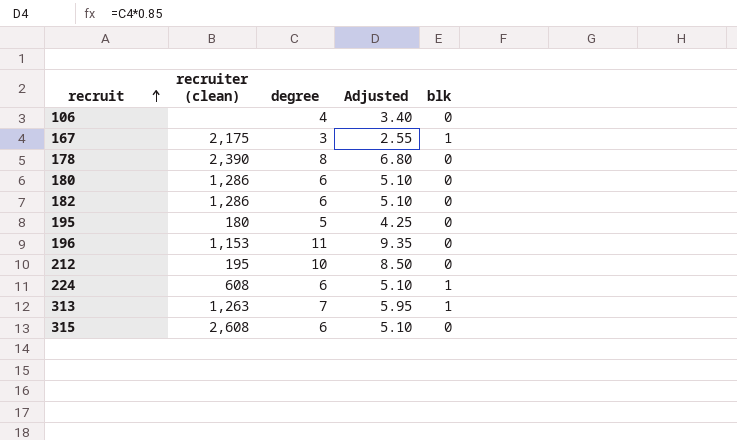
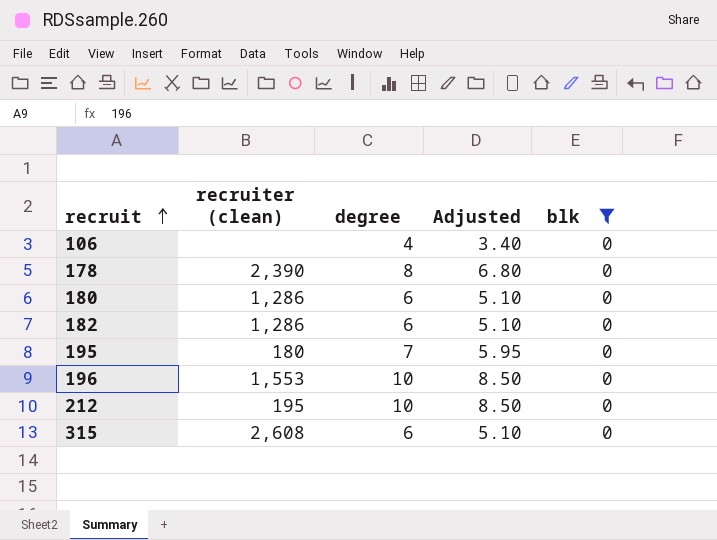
filter: none -> blk = 0
195 | degree: 5 -> 7
195 | Adjusted: 4.25 -> 5.95
196 | recruiter (clean): 1,153 -> 1,553
196 | degree: 11 -> 10
196 | Adjusted: 9.35 -> 8.50

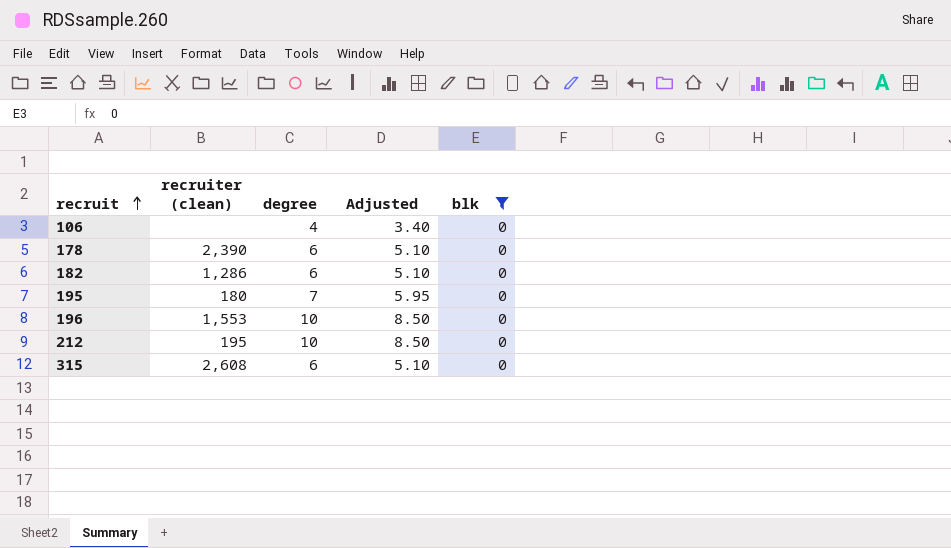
row 180: 1,286 | 6 | 5.10 | 0 -> none
178 | degree: 8 -> 6
178 | Adjusted: 6.80 -> 5.10

